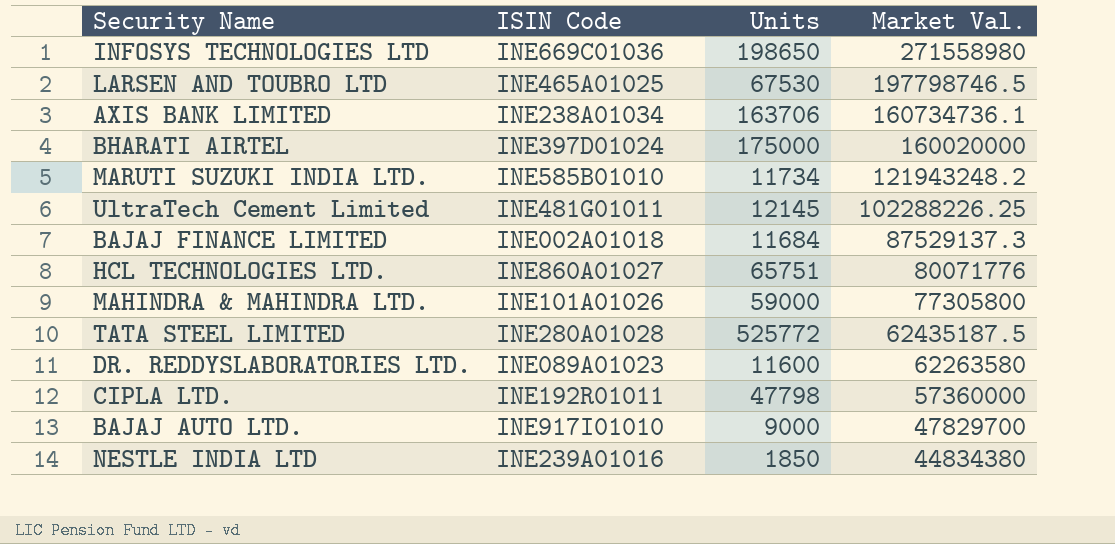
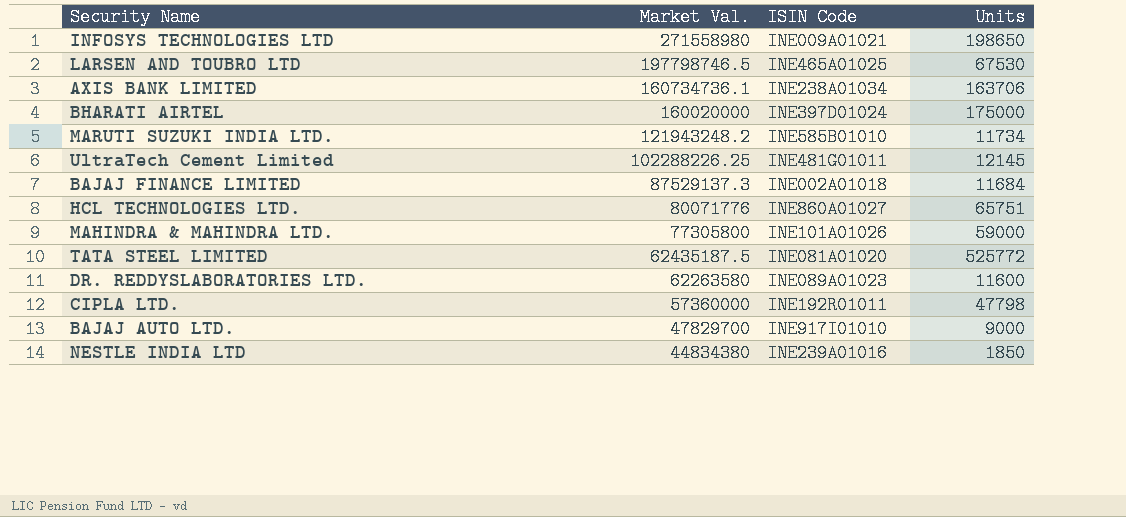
column Market Val. | position: 4 -> 2
INFOSYS TECHNOLOGIES LTD | ISIN Code: INE669C01036 -> INE009A01021
TATA STEEL LIMITED | ISIN Code: INE280A01028 -> INE081A01020

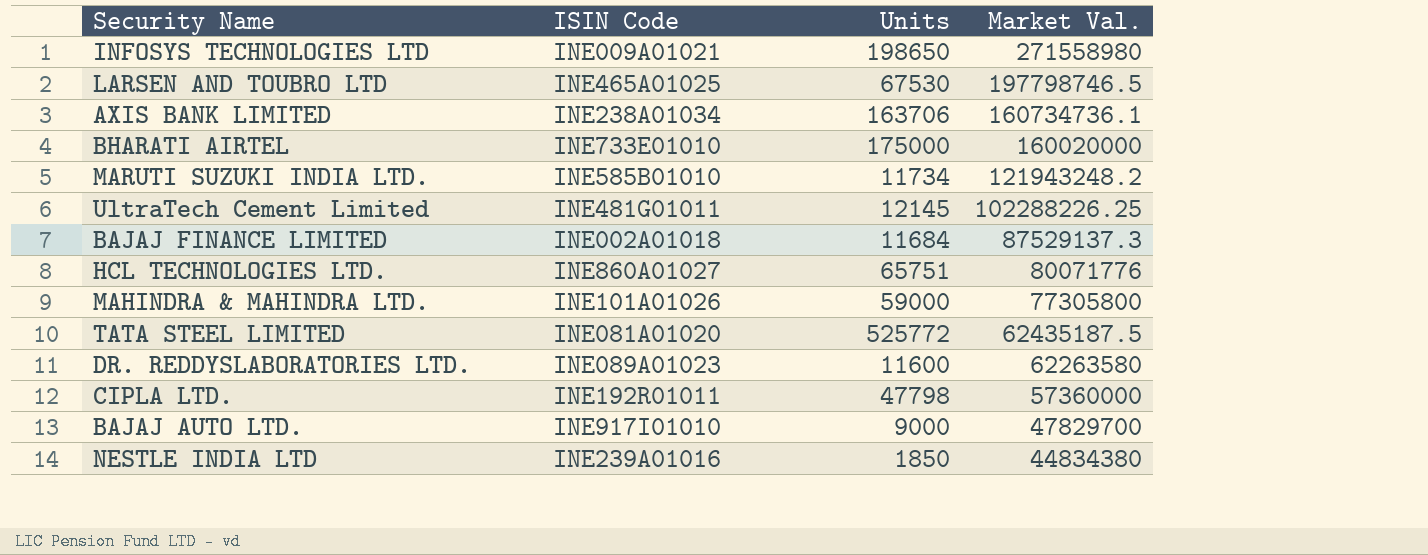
column Market Val. | position: 2 -> 4
BHARATI AIRTEL | ISIN Code: INE397D01024 -> INE733E01010

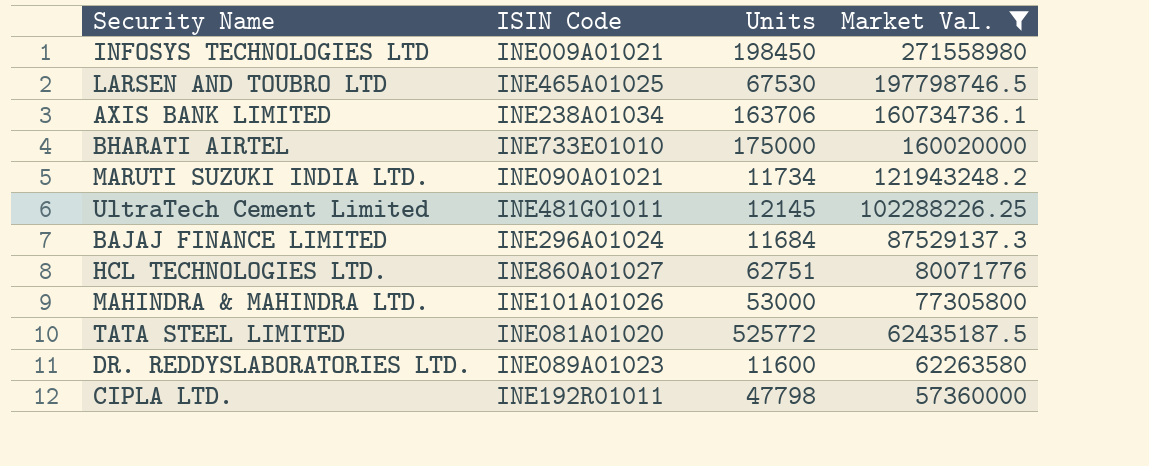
filter: none -> Market Val. >= 57360000
INFOSYS TECHNOLOGIES LTD | Units: 198650 -> 198450
MARUTI SUZUKI INDIA LTD. | ISIN Code: INE585B01010 -> INE090A01021
BAJAJ FINANCE LIMITED | ISIN Code: INE002A01018 -> INE296A01024
HCL TECHNOLOGIES LTD. | Units: 65751 -> 62751
MAHINDRA & MAHINDRA LTD. | Units: 59000 -> 53000

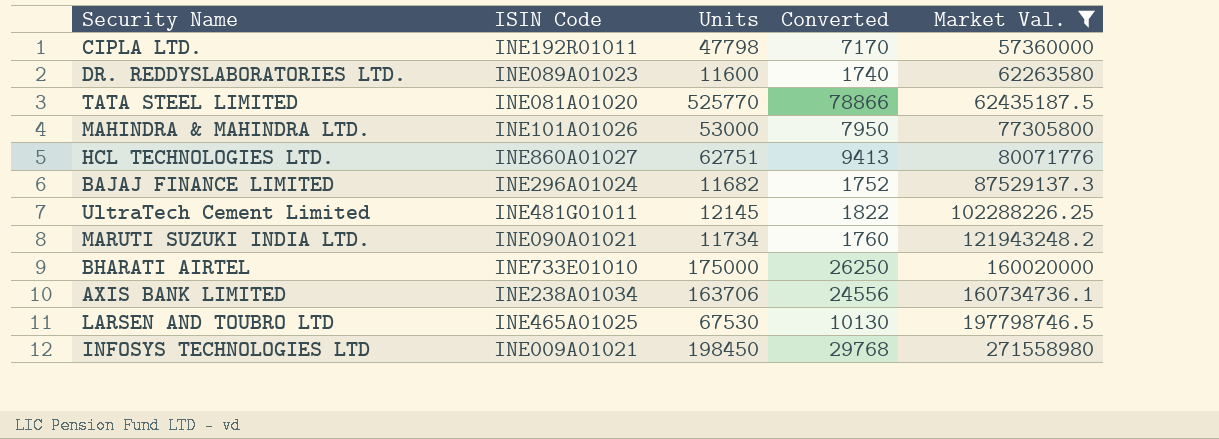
row order: Market Val. descending -> Market Val. ascending
column Converted | formula: none -> [Units] * 0.15
TATA STEEL LIMITED | Units: 525772 -> 525770
BAJAJ FINANCE LIMITED | Units: 11684 -> 11682

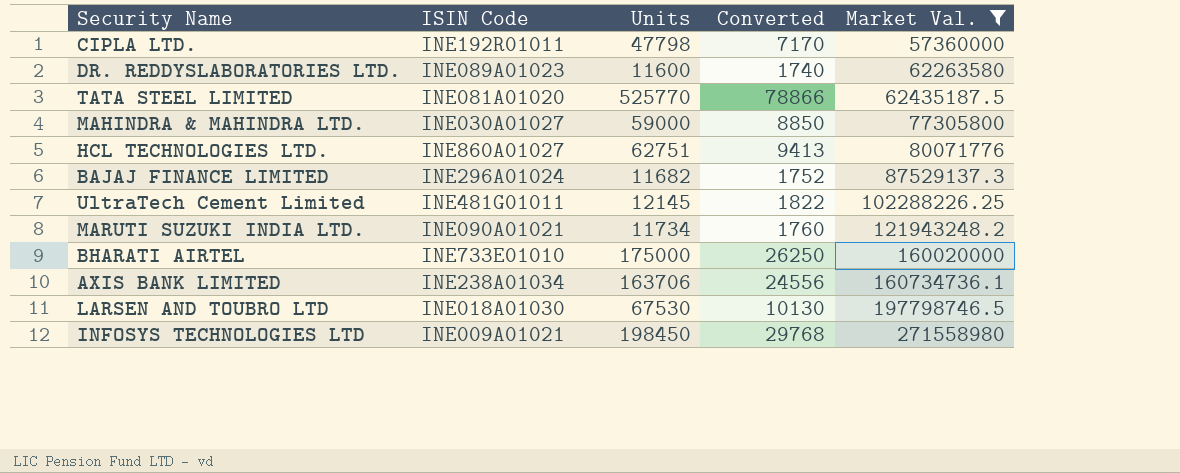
MAHINDRA & MAHINDRA LTD. | ISIN Code: INE101A01026 -> INE030A01027
MAHINDRA & MAHINDRA LTD. | Units: 53000 -> 59000
MAHINDRA & MAHINDRA LTD. | Converted: 7950 -> 8850
LARSEN AND TOUBRO LTD | ISIN Code: INE465A01025 -> INE018A01030

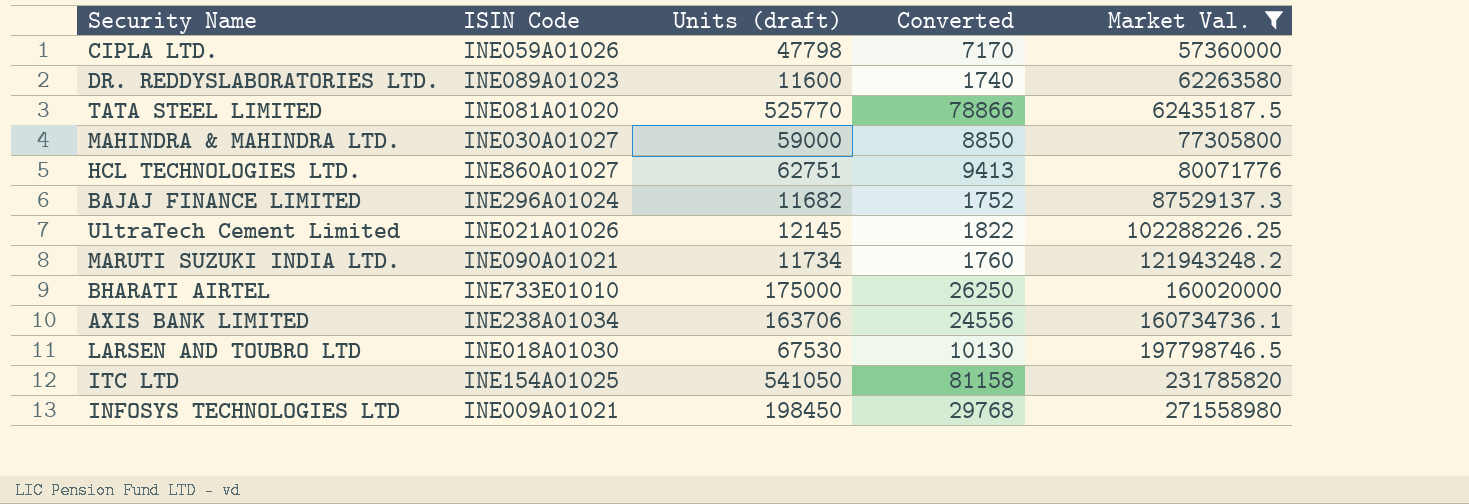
column name: Units -> Units (draft)
CIPLA LTD. | ISIN Code: INE192R01011 -> INE059A01026
UltraTech Cement Limited | ISIN Code: INE481G01011 -> INE021A01026
row ITC LTD: none -> INE154A01025 | 541050 | 81158 | 231785820

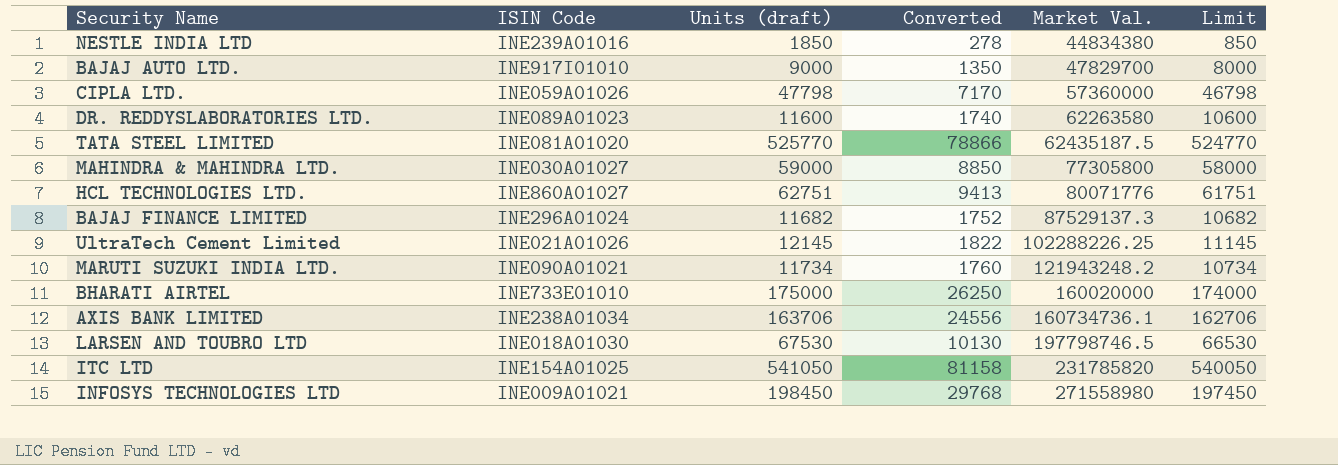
filter: Market Val. >= 57360000 -> none
column Limit | formula: none -> [Units (draft)] - 1000

